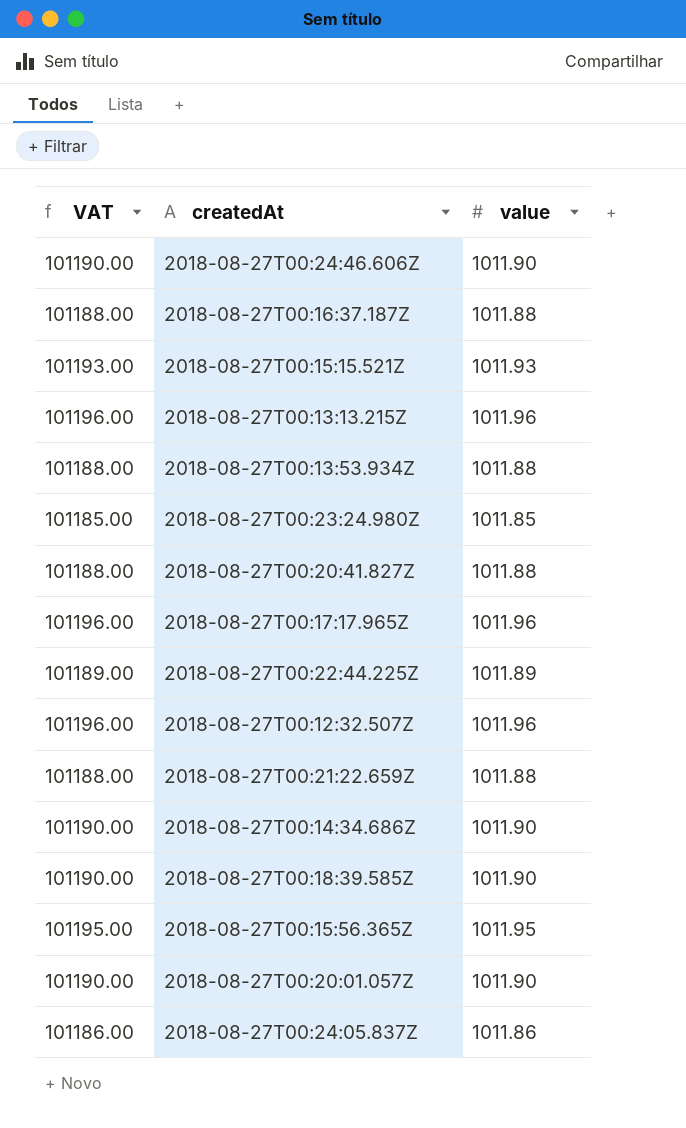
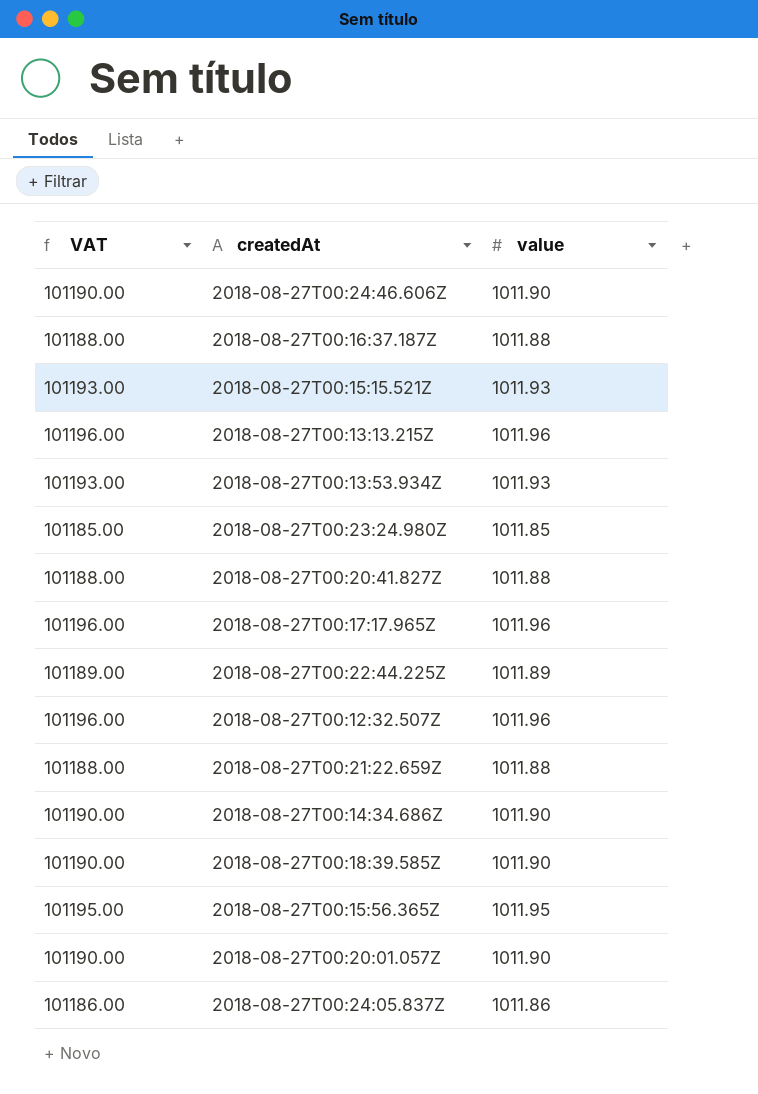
2018-08-27T00:13:53.934Z | VAT: 101188.00 -> 101193.00
2018-08-27T00:13:53.934Z | value: 1011.88 -> 1011.93

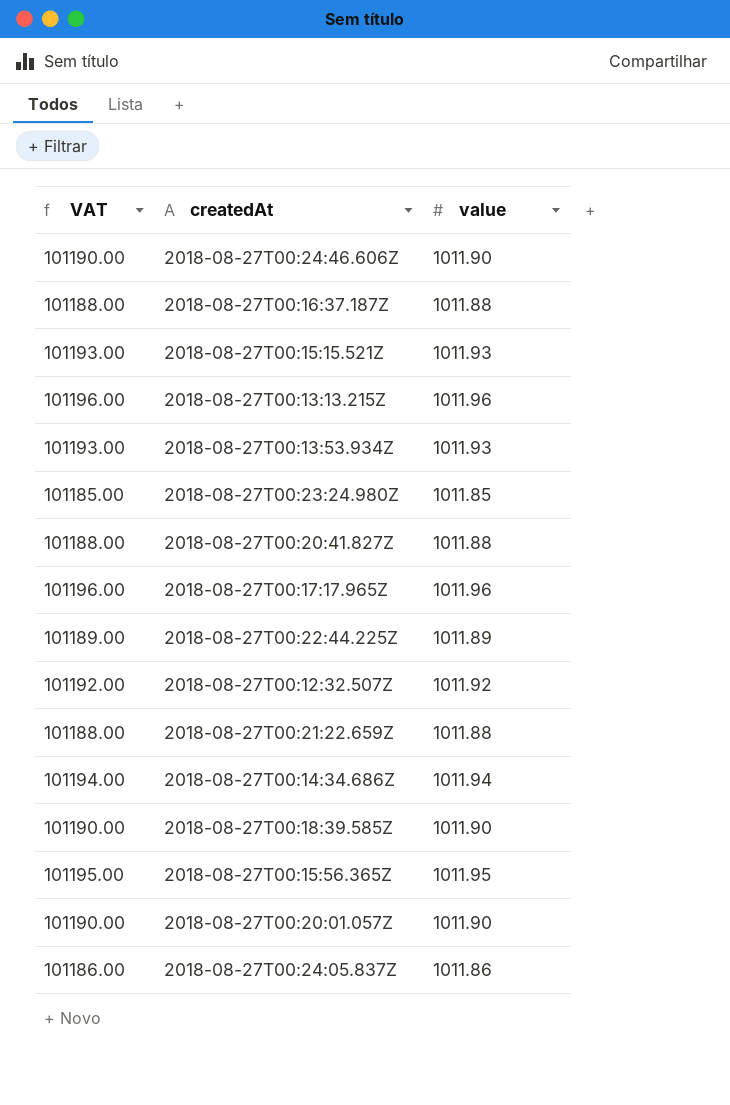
2018-08-27T00:12:32.507Z | VAT: 101196.00 -> 101192.00
2018-08-27T00:12:32.507Z | value: 1011.96 -> 1011.92
2018-08-27T00:14:34.686Z | VAT: 101190.00 -> 101194.00
2018-08-27T00:14:34.686Z | value: 1011.90 -> 1011.94

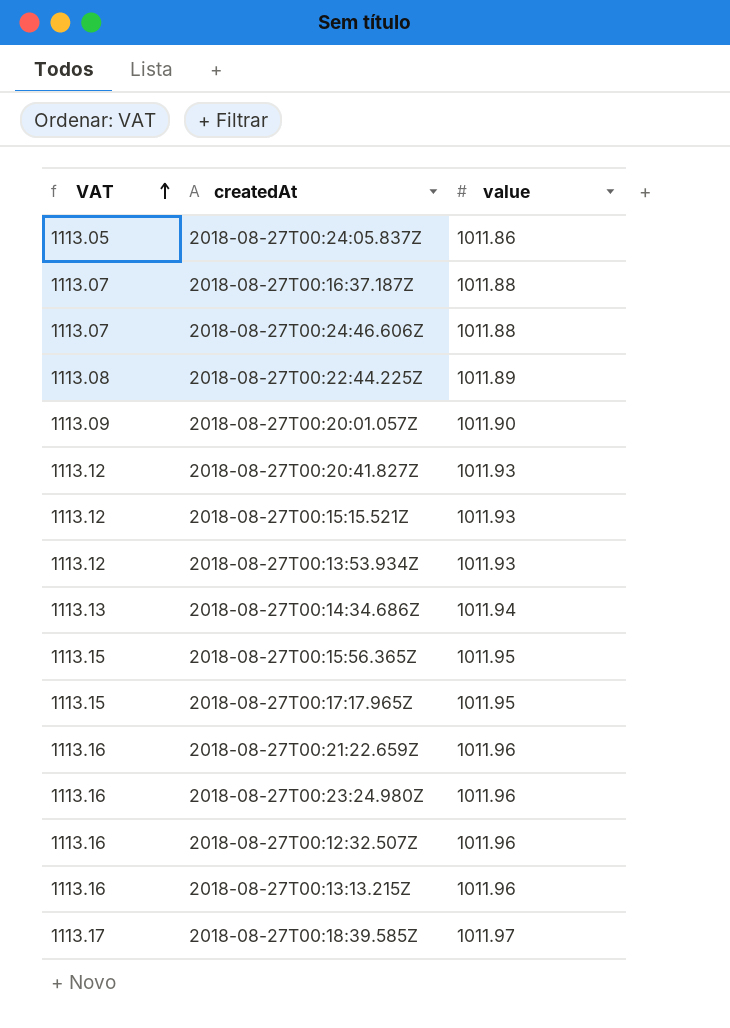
row order: none -> VAT ascending
column VAT | formula: [value] * 100 -> [value] * 1.1
2018-08-27T00:24:46.606Z | value: 1011.90 -> 1011.88
2018-08-27T00:20:41.827Z | value: 1011.88 -> 1011.93
2018-08-27T00:17:17.965Z | value: 1011.96 -> 1011.95
2018-08-27T00:21:22.659Z | value: 1011.88 -> 1011.96
2018-08-27T00:23:24.980Z | value: 1011.85 -> 1011.96
2018-08-27T00:12:32.507Z | value: 1011.92 -> 1011.96
2018-08-27T00:18:39.585Z | value: 1011.90 -> 1011.97

